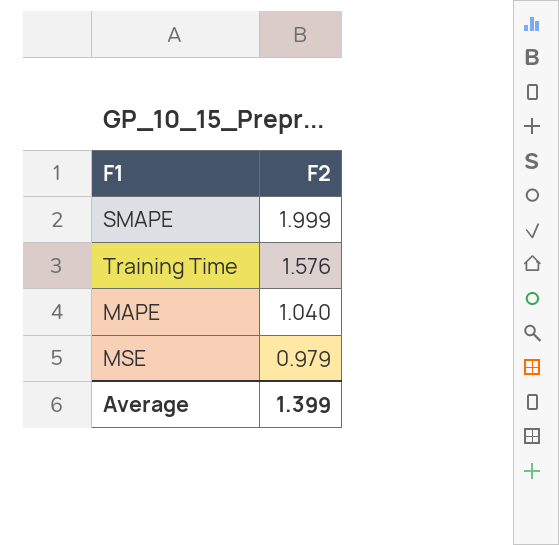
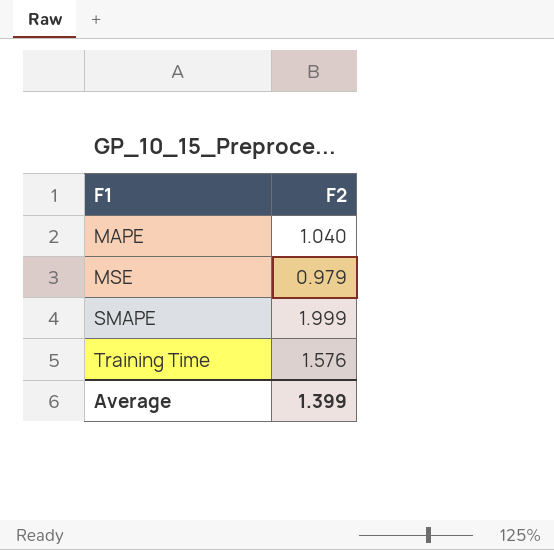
row order: F2 descending -> F1 ascending

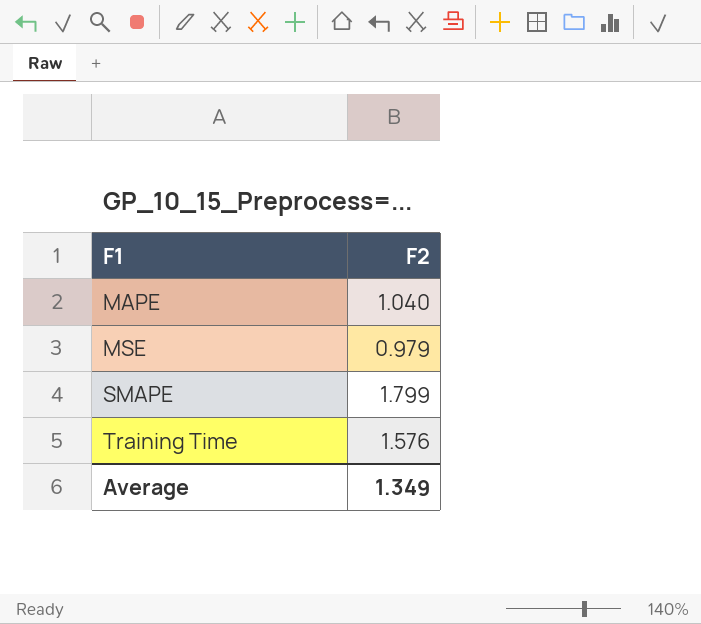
SMAPE | F2: 1.999 -> 1.799
Average | F2: 1.399 -> 1.349

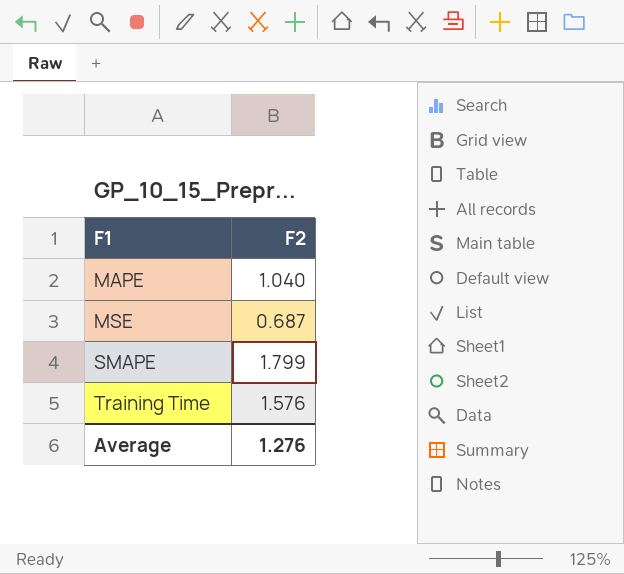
MSE | F2: 0.979 -> 0.687
Average | F2: 1.349 -> 1.276

